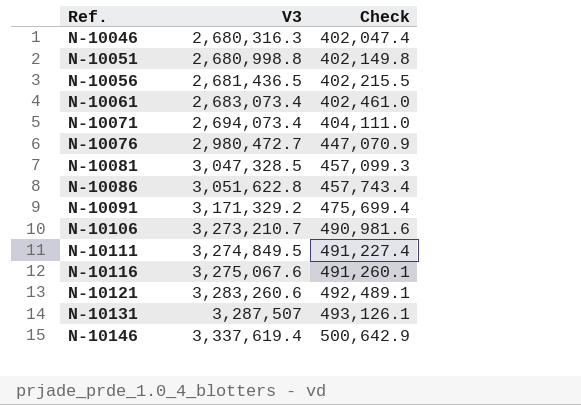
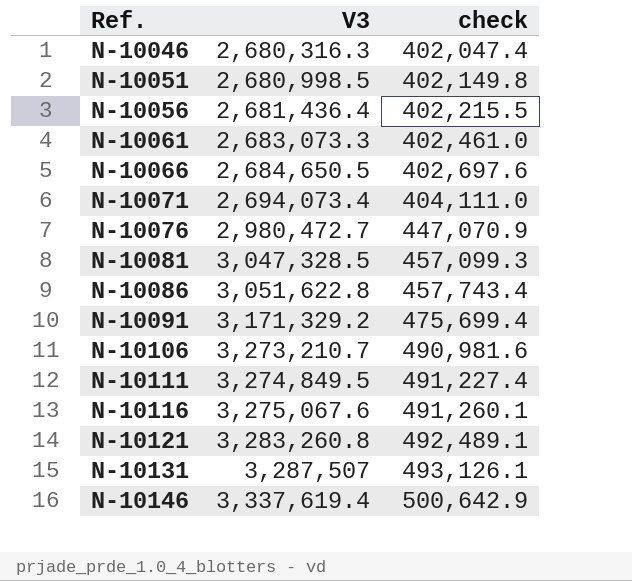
column name: Check -> check
N-10051 | V3: 2,680,998.8 -> 2,680,998.5
N-10056 | V3: 2,681,436.5 -> 2,681,436.4
N-10061 | V3: 2,683,073.4 -> 2,683,073.3
row N-10066: none -> 2,684,650.5 | 402,697.6
N-10121 | V3: 3,283,260.6 -> 3,283,260.8

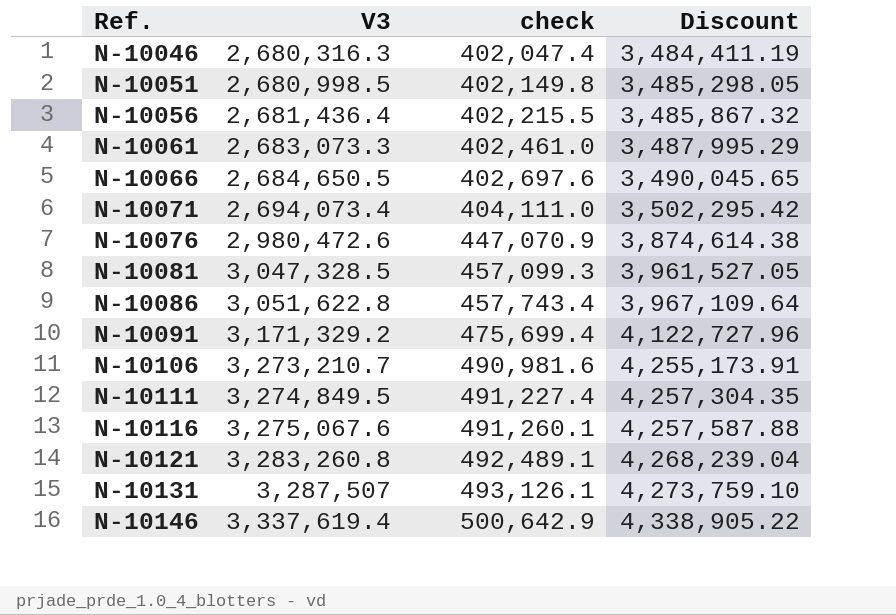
column Discount | formula: none -> [V3] * 1.3
N-10076 | V3: 2,980,472.7 -> 2,980,472.6

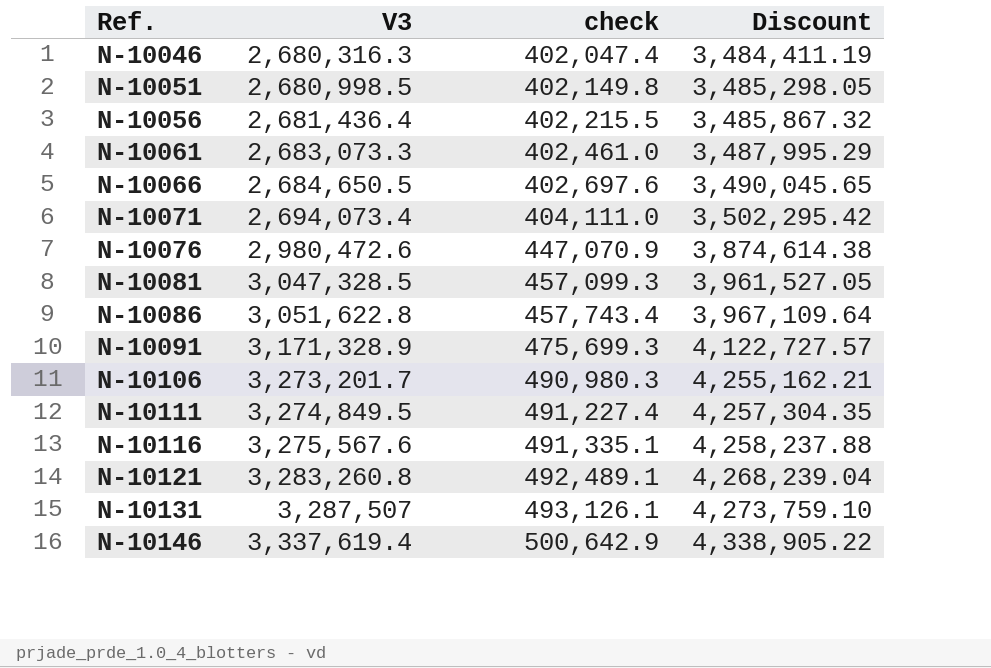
N-10091 | V3: 3,171,329.2 -> 3,171,328.9
N-10091 | check: 475,699.4 -> 475,699.3
N-10091 | Discount: 4,122,727.96 -> 4,122,727.57
N-10106 | V3: 3,273,210.7 -> 3,273,201.7
N-10106 | check: 490,981.6 -> 490,980.3
N-10106 | Discount: 4,255,173.91 -> 4,255,162.21
N-10116 | V3: 3,275,067.6 -> 3,275,567.6
N-10116 | check: 491,260.1 -> 491,335.1
N-10116 | Discount: 4,257,587.88 -> 4,258,237.88

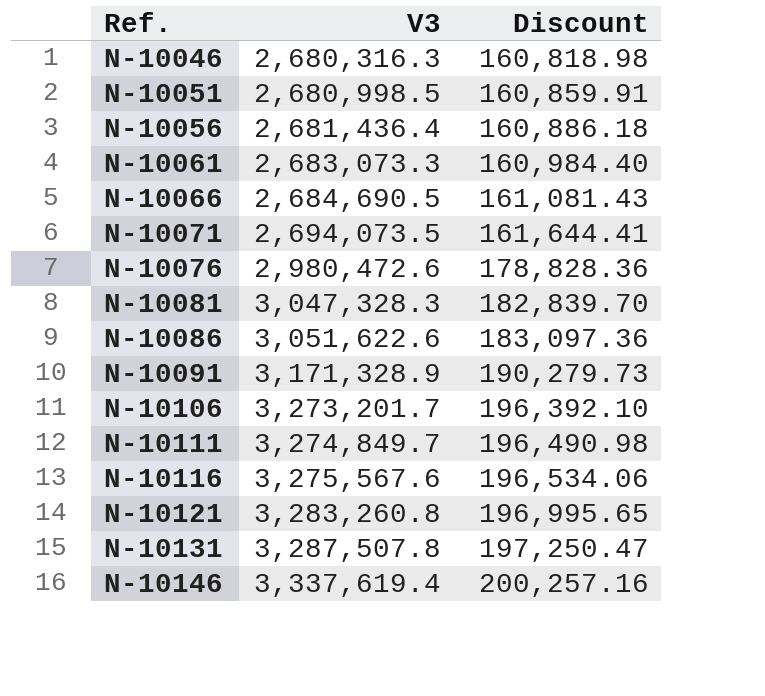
column check | formula: [V3] * 0.15 -> none
column Discount | formula: [V3] * 1.3 -> [V3] * 0.06
N-10066 | V3: 2,684,650.5 -> 2,684,690.5
N-10071 | V3: 2,694,073.4 -> 2,694,073.5
N-10081 | V3: 3,047,328.5 -> 3,047,328.3
N-10086 | V3: 3,051,622.8 -> 3,051,622.6
N-10111 | V3: 3,274,849.5 -> 3,274,849.7
N-10131 | V3: 3,287,507 -> 3,287,507.8

